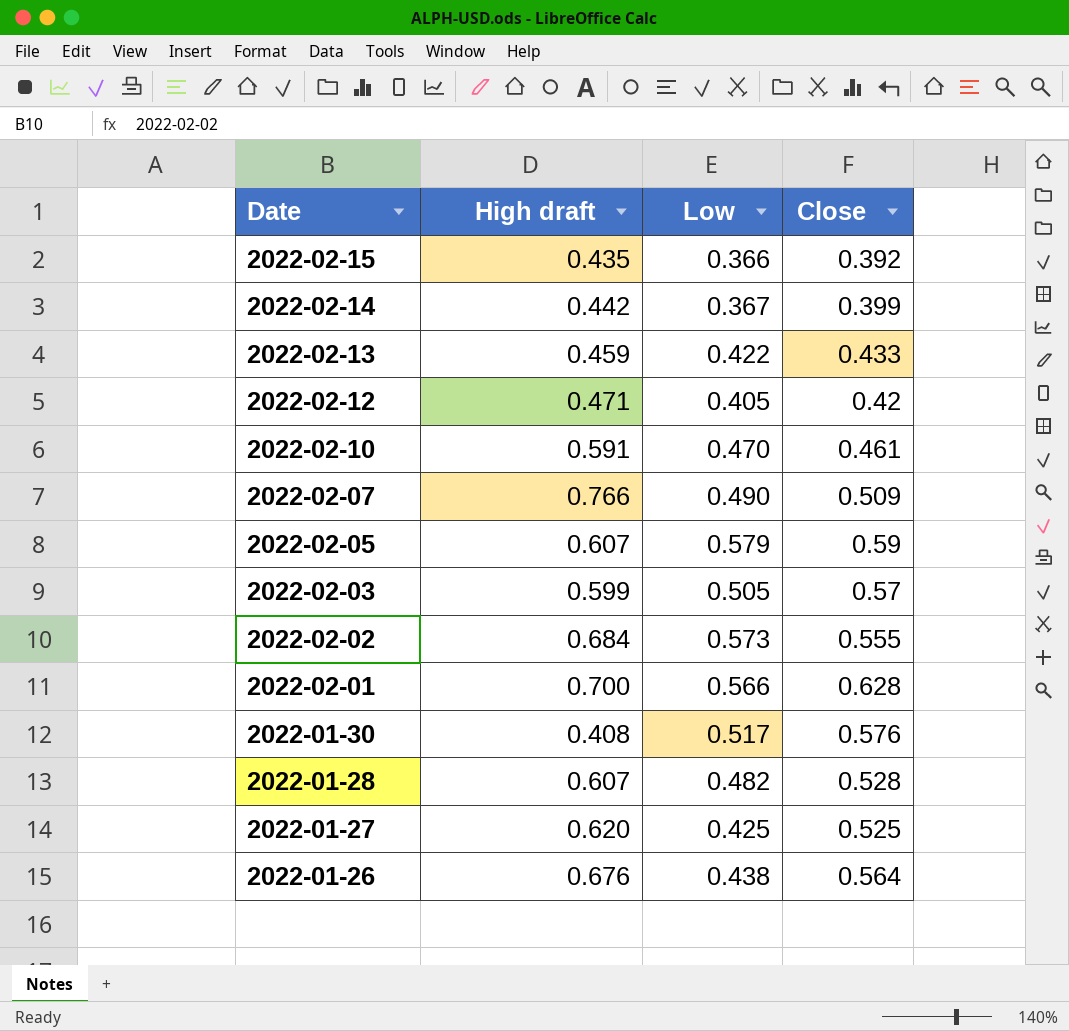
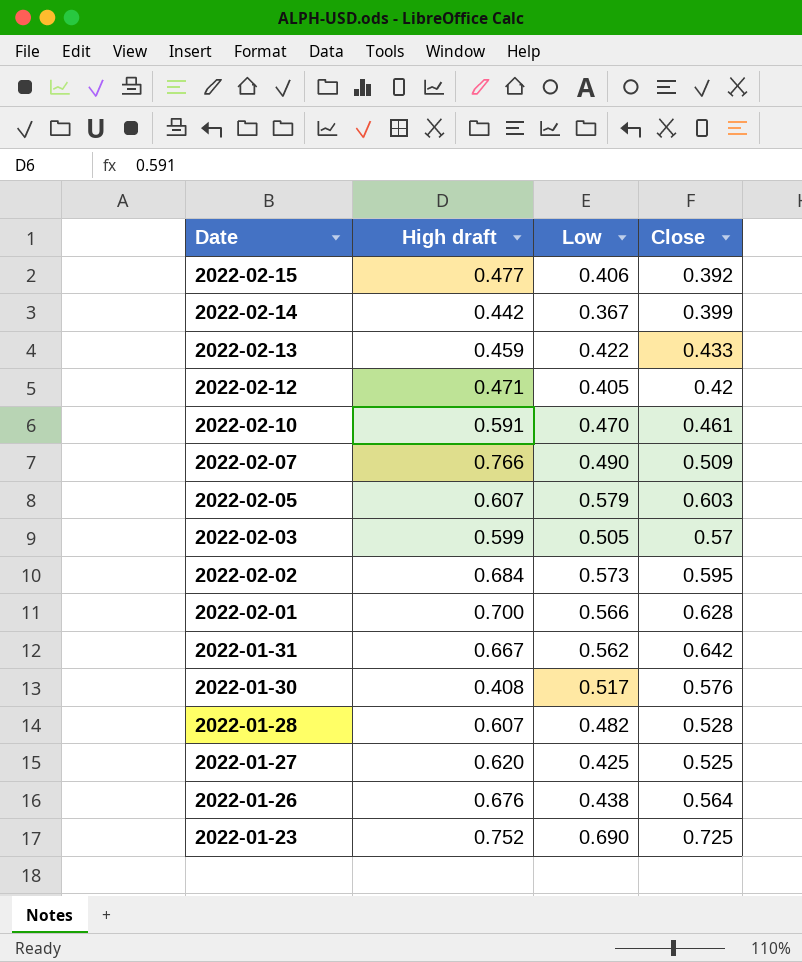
2022-02-15 | High draft: 0.435 -> 0.477
2022-02-15 | Low: 0.366 -> 0.406
2022-02-05 | Close: 0.59 -> 0.603
2022-02-02 | Close: 0.555 -> 0.595
row 2022-01-31: none -> 0.667 | 0.562 | 0.642
row 2022-01-23: none -> 0.752 | 0.690 | 0.725

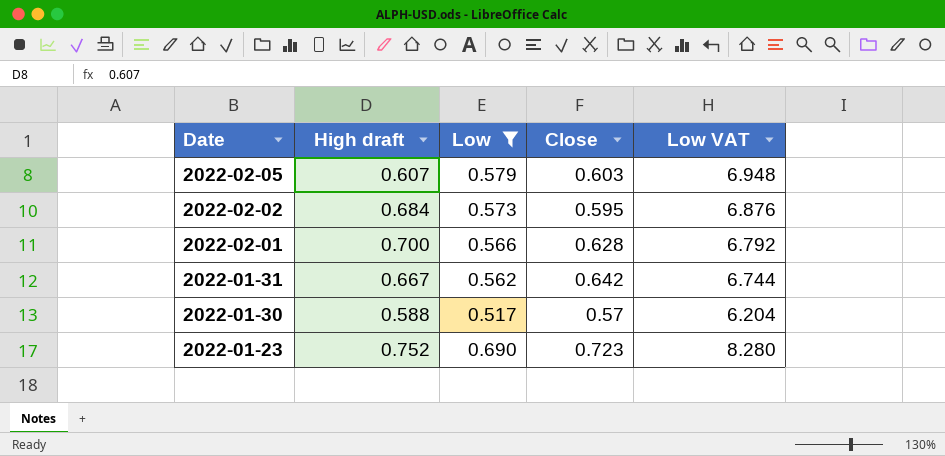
filter: none -> Low >= 0.517
column Low VAT | formula: none -> [Low] * 12
2022-01-30 | High draft: 0.408 -> 0.588
2022-01-30 | Close: 0.576 -> 0.57
2022-01-23 | Close: 0.725 -> 0.723

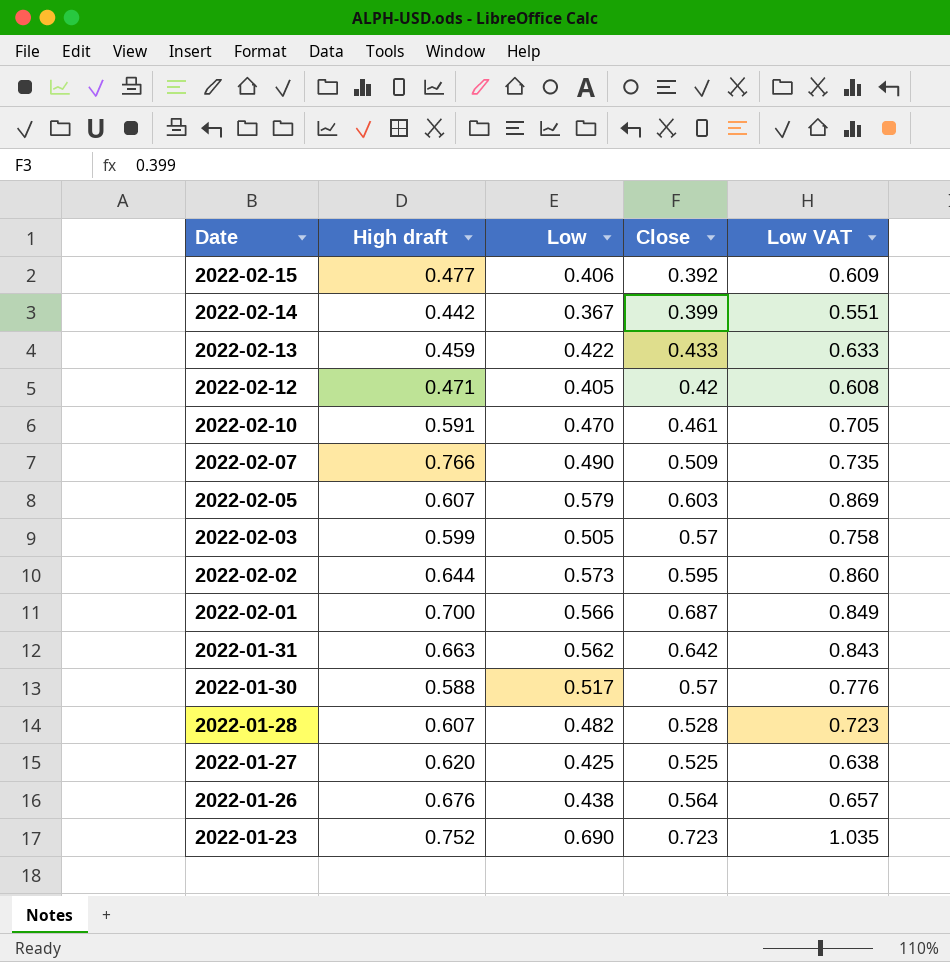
filter: Low >= 0.517 -> none
column Low VAT | formula: [Low] * 12 -> [Low] * 1.5
2022-02-02 | High draft: 0.684 -> 0.644
2022-02-01 | Close: 0.628 -> 0.687
2022-01-31 | High draft: 0.667 -> 0.663

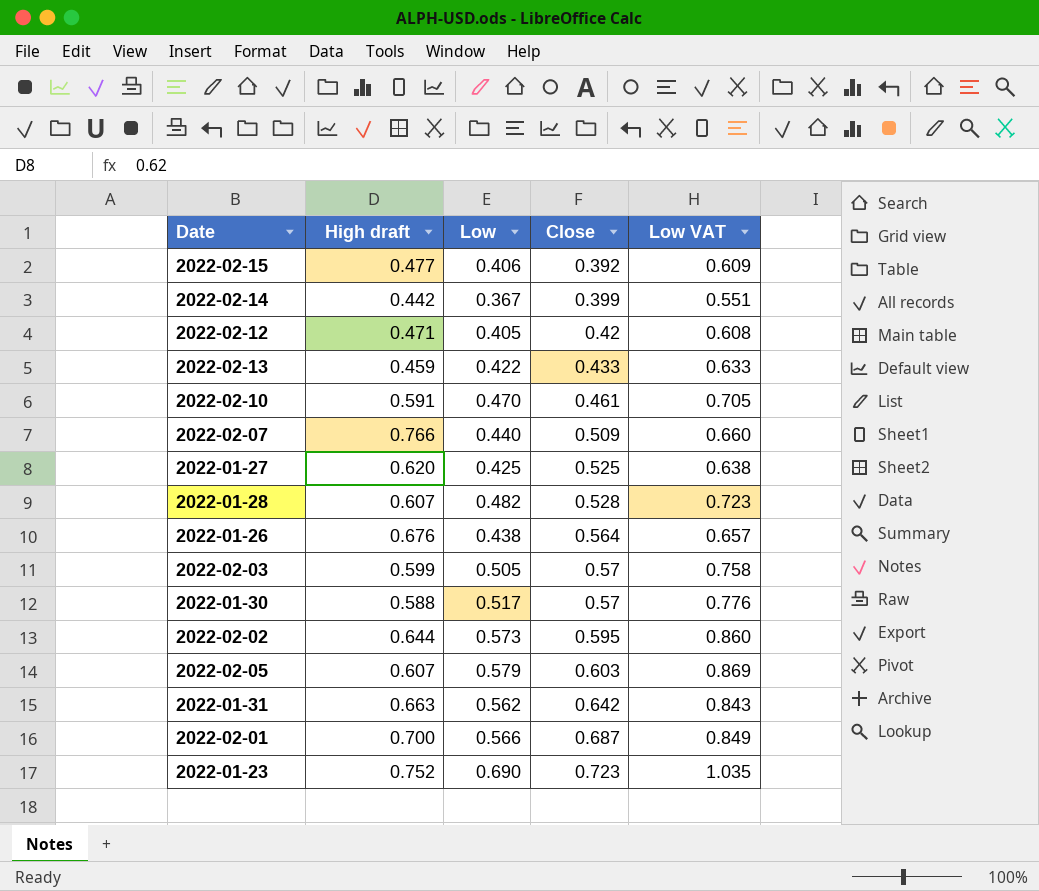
row order: Date descending -> Close ascending
2022-02-07 | Low: 0.490 -> 0.440
2022-02-07 | Low VAT: 0.735 -> 0.660

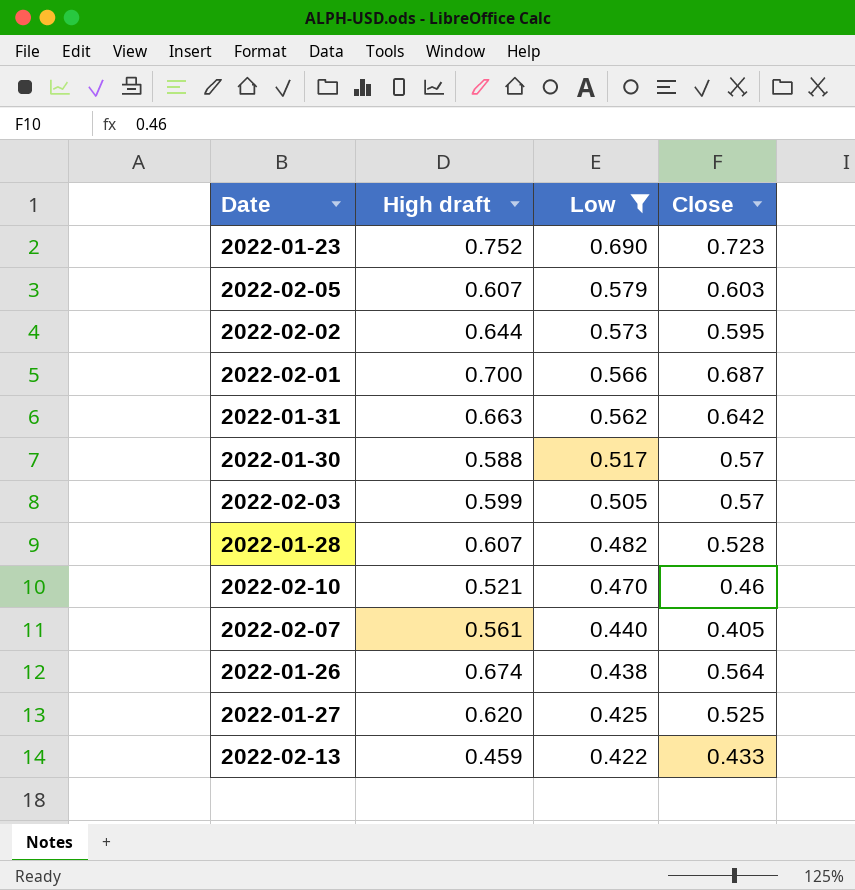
filter: none -> Low >= 0.422
row order: Close ascending -> Low descending
column Low VAT | formula: [Low] * 1.5 -> none
2022-02-10 | High draft: 0.591 -> 0.521
2022-02-10 | Close: 0.461 -> 0.46
2022-02-07 | High draft: 0.766 -> 0.561
2022-02-07 | Close: 0.509 -> 0.405
2022-01-26 | High draft: 0.676 -> 0.674

